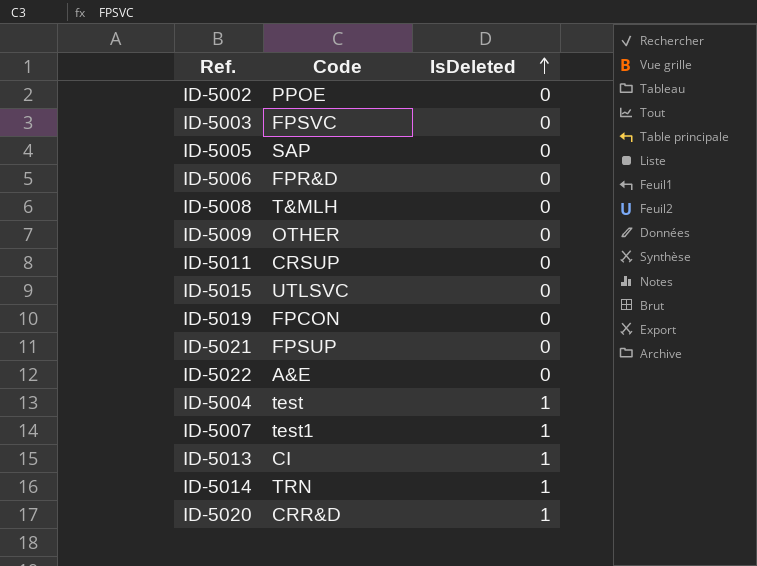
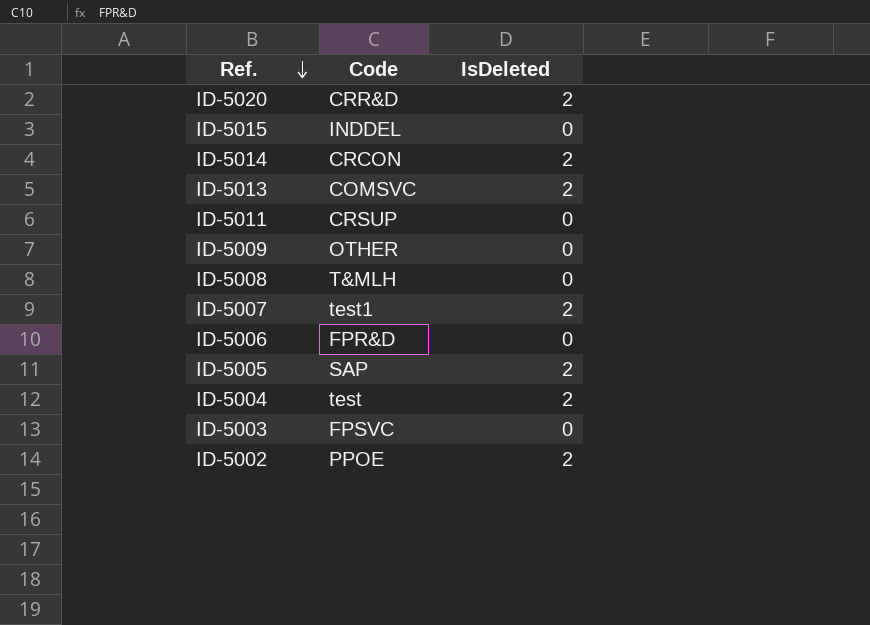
row order: IsDeleted ascending -> Ref. descending
row ID-5019: FPCON | 0 -> none
row ID-5021: FPSUP | 0 -> none
row ID-5022: A&E | 0 -> none
ID-5020 | IsDeleted: 1 -> 2
ID-5015 | Code: UTLSVC -> INDDEL
ID-5014 | Code: TRN -> CRCON
ID-5014 | IsDeleted: 1 -> 2
ID-5013 | Code: CI -> COMSVC
ID-5013 | IsDeleted: 1 -> 2
ID-5007 | IsDeleted: 1 -> 2
ID-5005 | IsDeleted: 0 -> 2
ID-5004 | IsDeleted: 1 -> 2
ID-5002 | IsDeleted: 0 -> 2

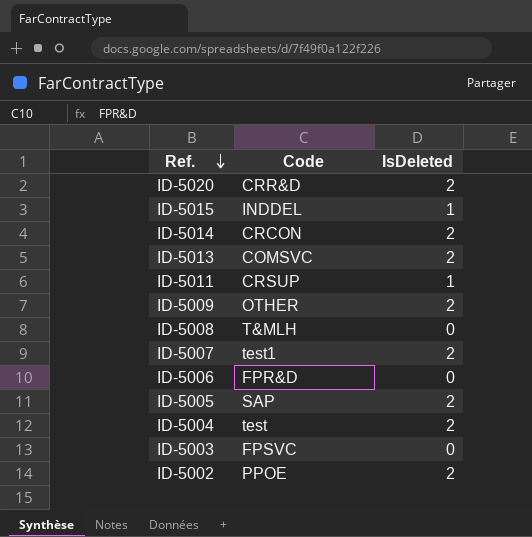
ID-5015 | IsDeleted: 0 -> 1
ID-5011 | IsDeleted: 0 -> 1
ID-5009 | IsDeleted: 0 -> 2

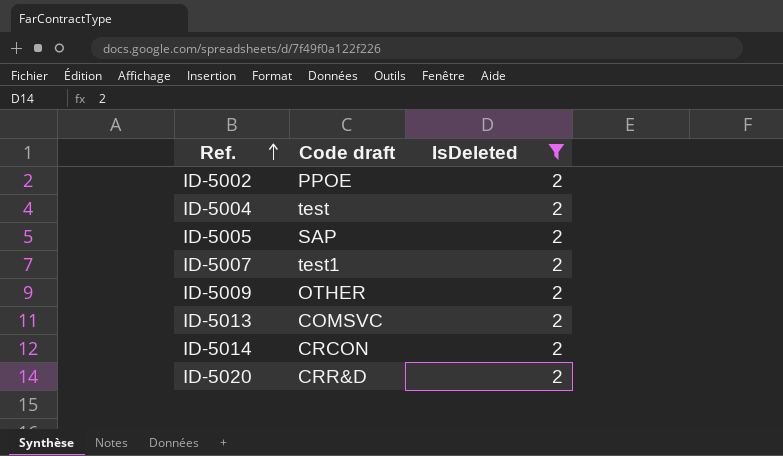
filter: none -> IsDeleted = 2
row order: Ref. descending -> Ref. ascending
column name: Code -> Code draft

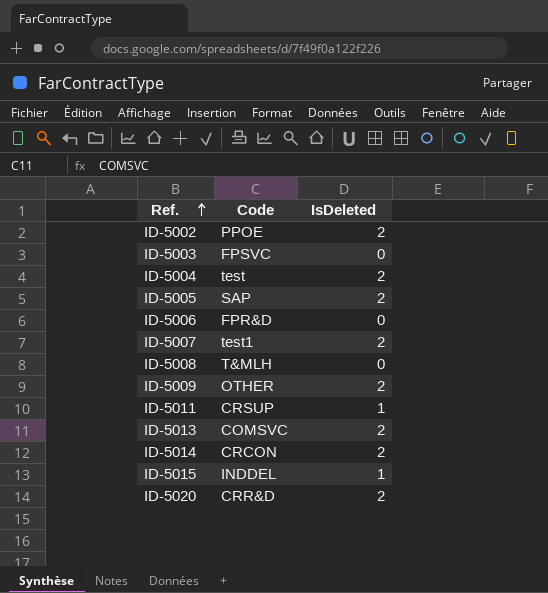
filter: IsDeleted = 2 -> none
column name: Code draft -> Code

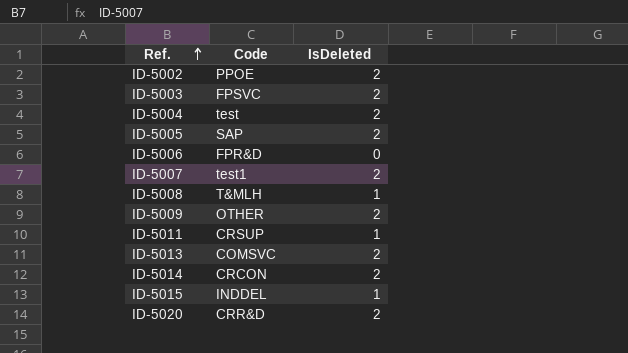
ID-5003 | IsDeleted: 0 -> 2
ID-5008 | IsDeleted: 0 -> 1

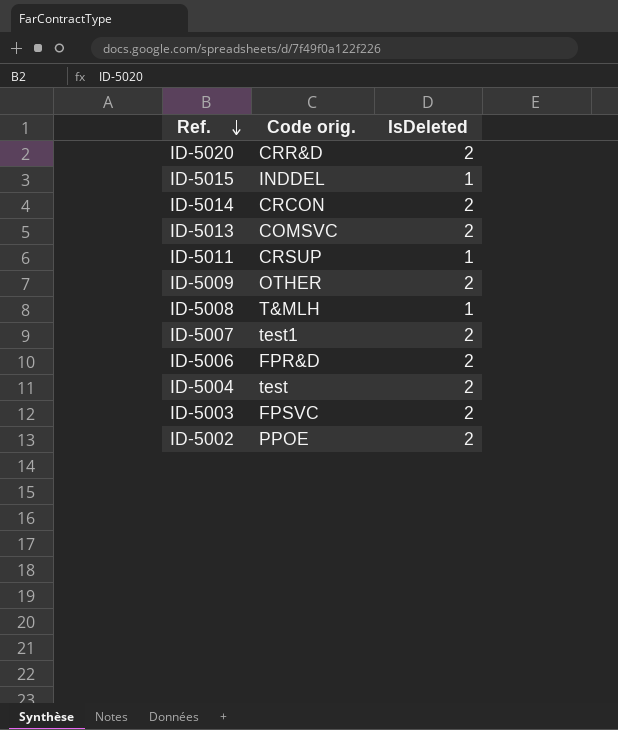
row order: Ref. ascending -> Ref. descending
column name: Code -> Code orig.
row ID-5005: SAP | 2 -> none
ID-5006 | IsDeleted: 0 -> 2

